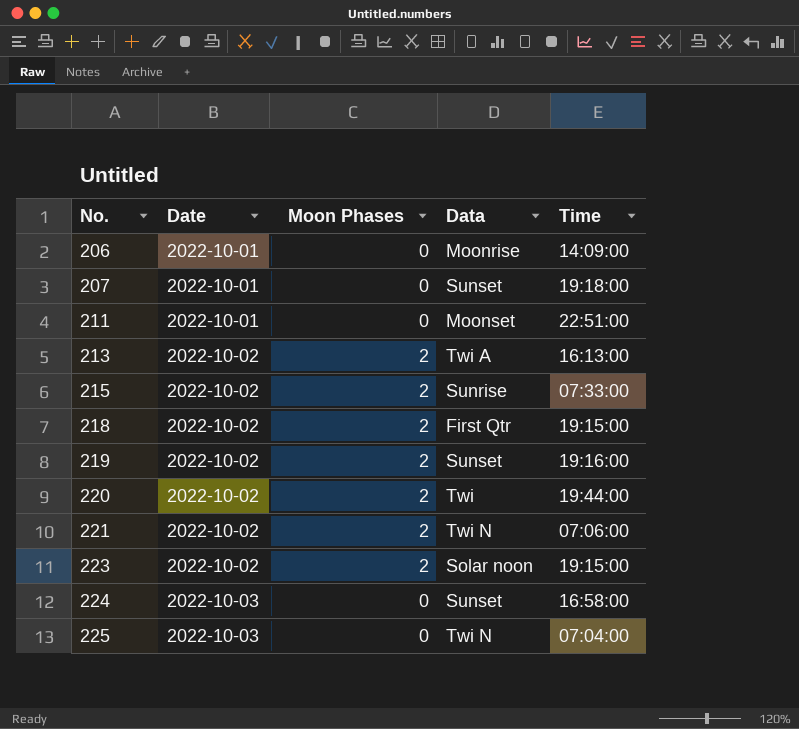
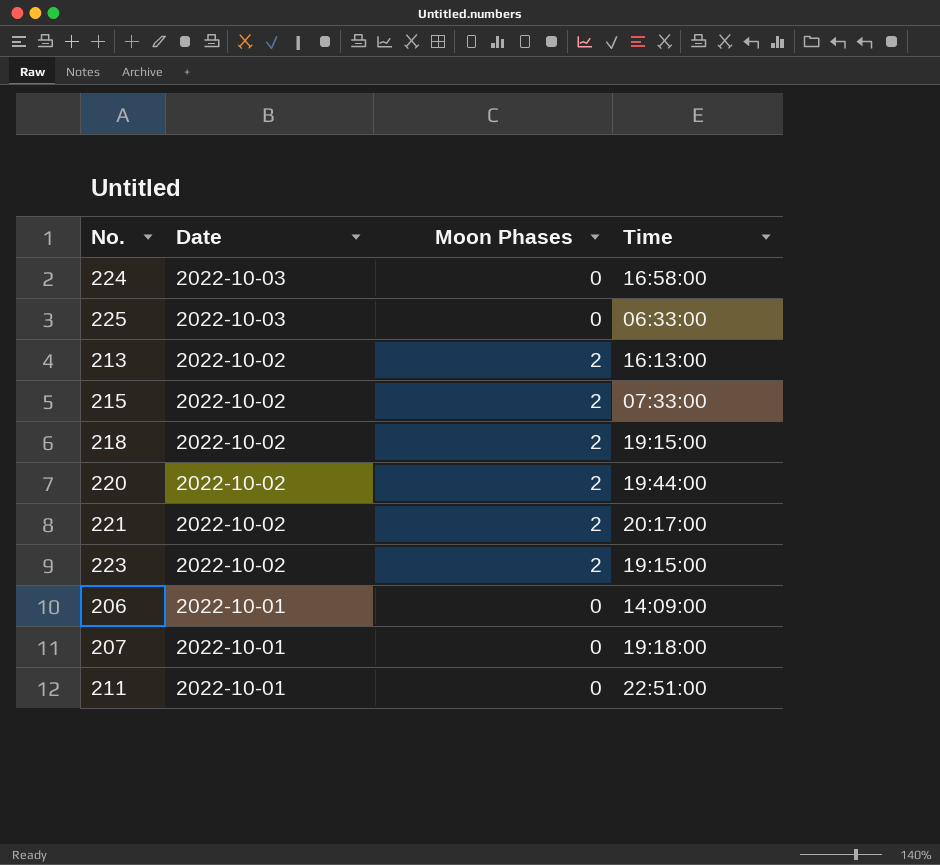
row order: No. ascending -> Date descending
column Data | position: 4 -> none
row 219: 2022-10-02 | 2 | Sunset | 19:16:00 -> none
225 | Time: 07:04:00 -> 06:33:00
221 | Time: 07:06:00 -> 20:17:00

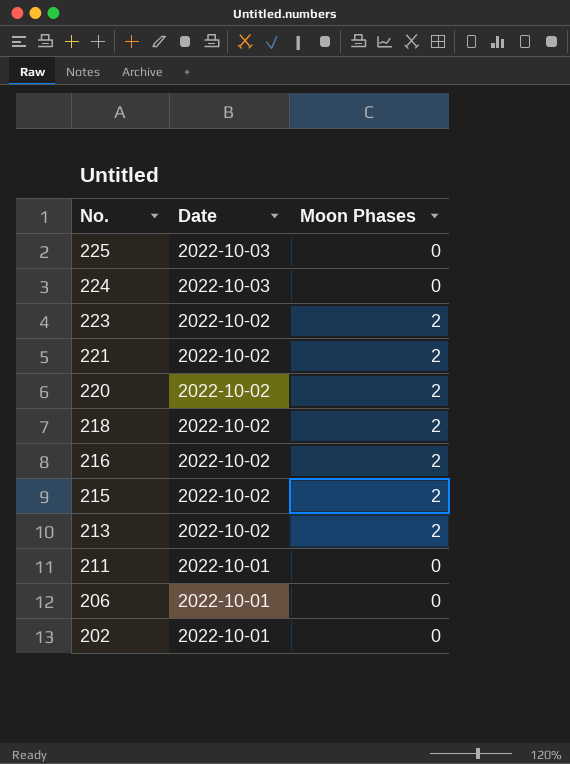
row order: Date descending -> No. descending
column Time | position: 4 -> none
row 207: 2022-10-01 | 0 | 19:18:00 -> none
row 216: none -> 2022-10-02 | 2
row 202: none -> 2022-10-01 | 0

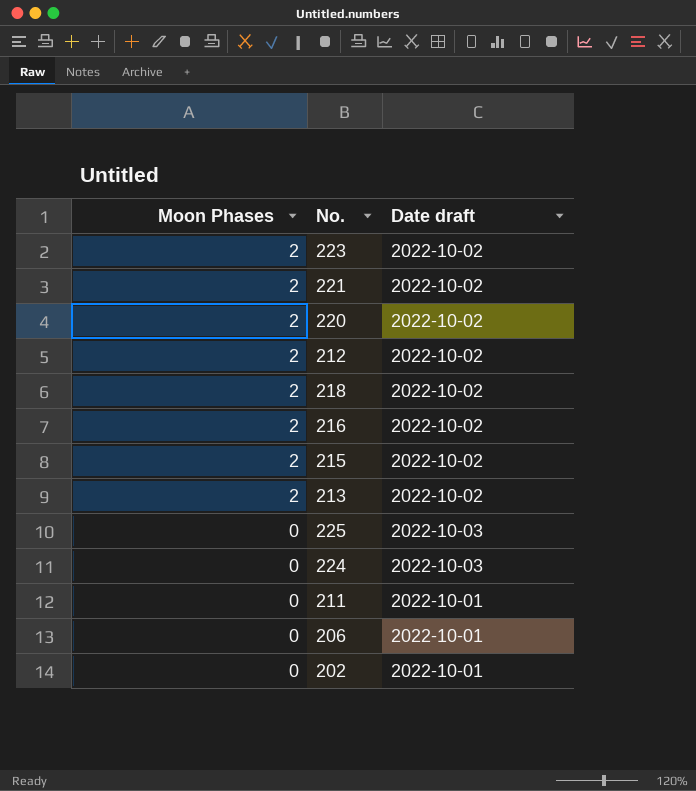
row order: No. descending -> Moon Phases descending
column Moon Phases | position: 3 -> 1
column name: Date -> Date draft
row 212: none -> 2 | 2022-10-02

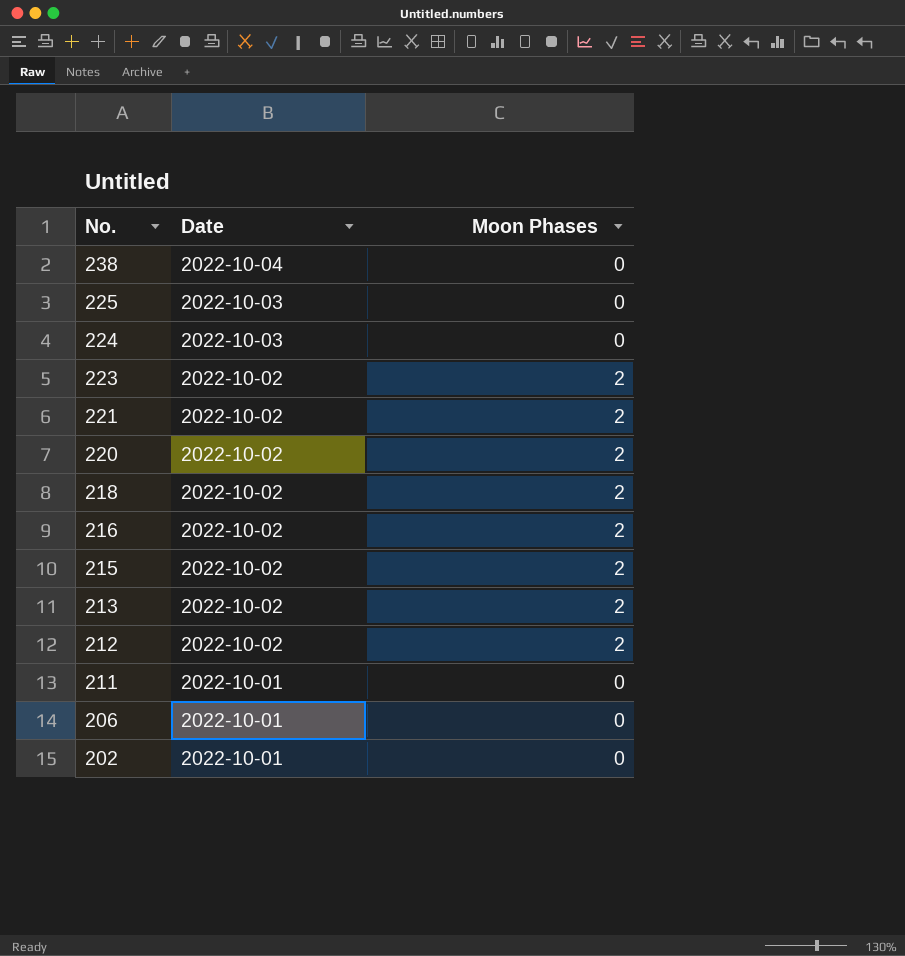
row order: Moon Phases descending -> No. descending
column name: Date draft -> Date
column Moon Phases | position: 1 -> 3
row 238: none -> 2022-10-04 | 0

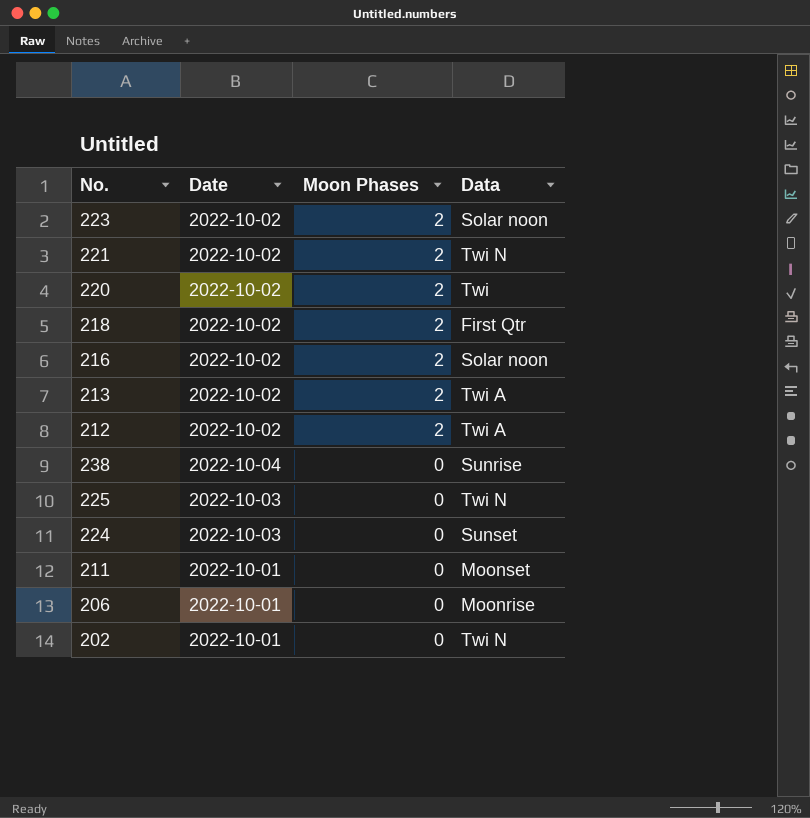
row order: No. descending -> Moon Phases descending
column Data | position: none -> 4
row 215: 2022-10-02 | 2 -> none

